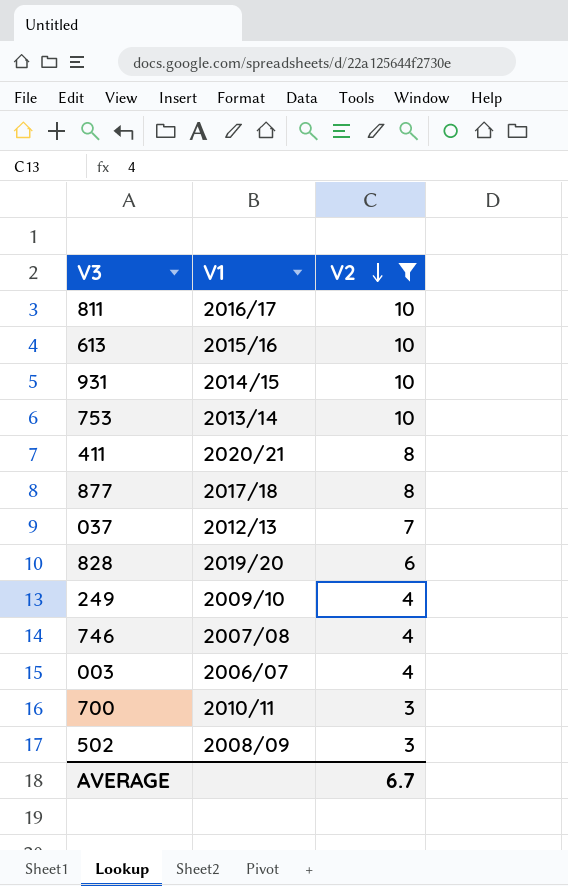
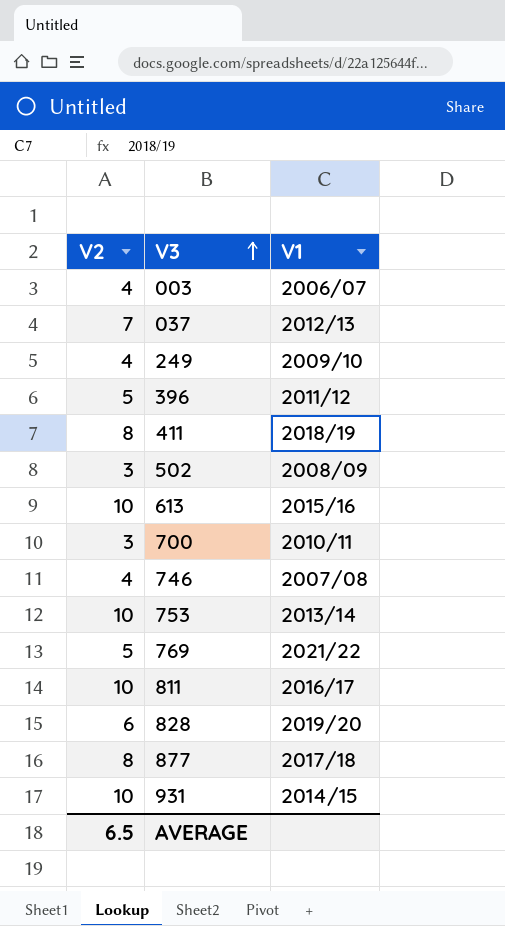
filter: V2 != 5 -> none
row order: V2 descending -> V3 ascending
column V2 | position: 3 -> 1
411 | V1: 2020/21 -> 2018/19
AVERAGE | V2: 6.7 -> 6.5

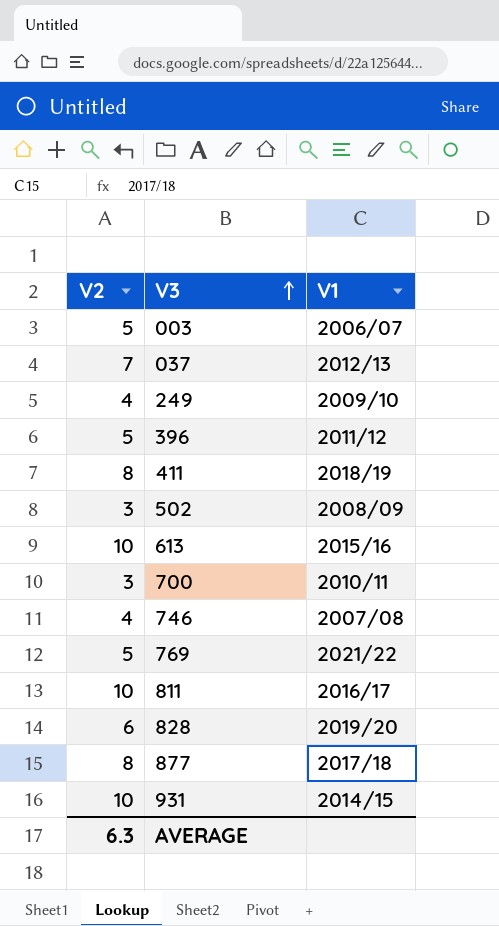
row 753: 10 | 2013/14 -> none
003 | V2: 4 -> 5
AVERAGE | V2: 6.5 -> 6.3

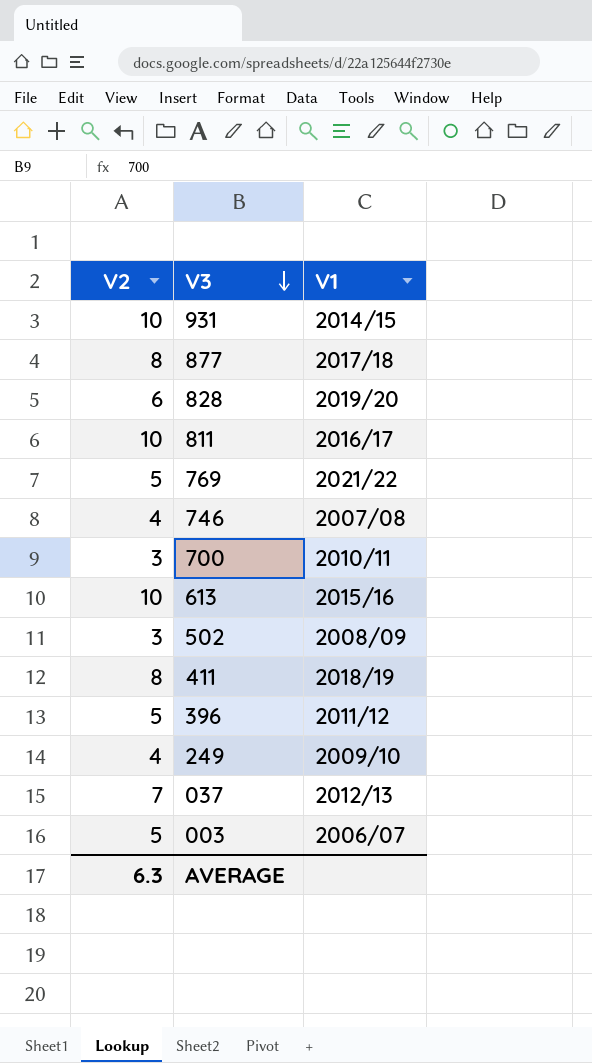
row order: V3 ascending -> V3 descending

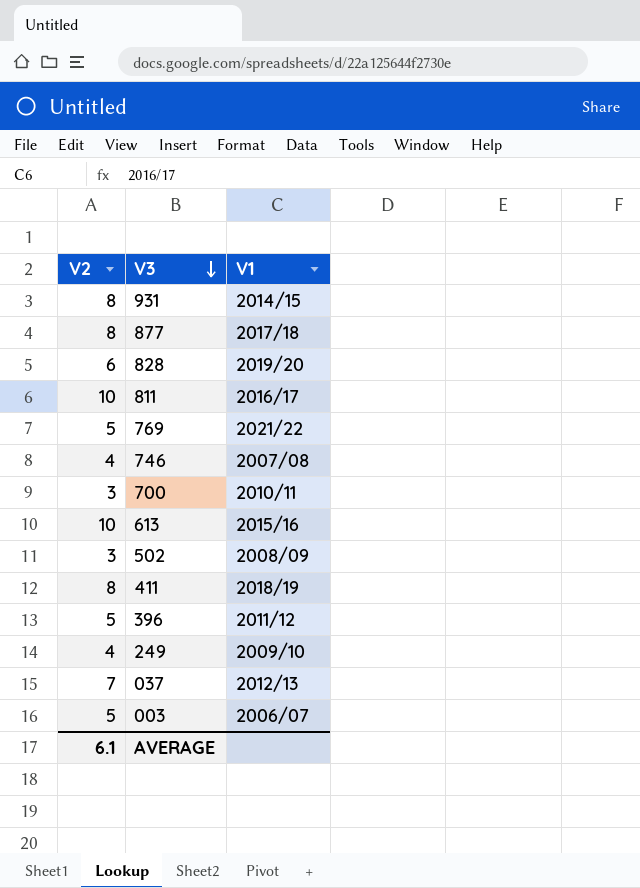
931 | V2: 10 -> 8
AVERAGE | V2: 6.3 -> 6.1

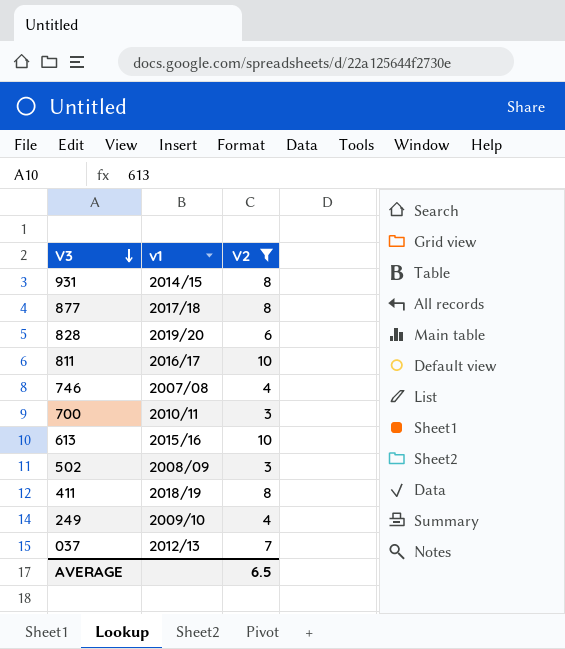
filter: none -> V2 != 5
column name: V1 -> v1
column V2 | position: 1 -> 3
AVERAGE | V2: 6.1 -> 6.5

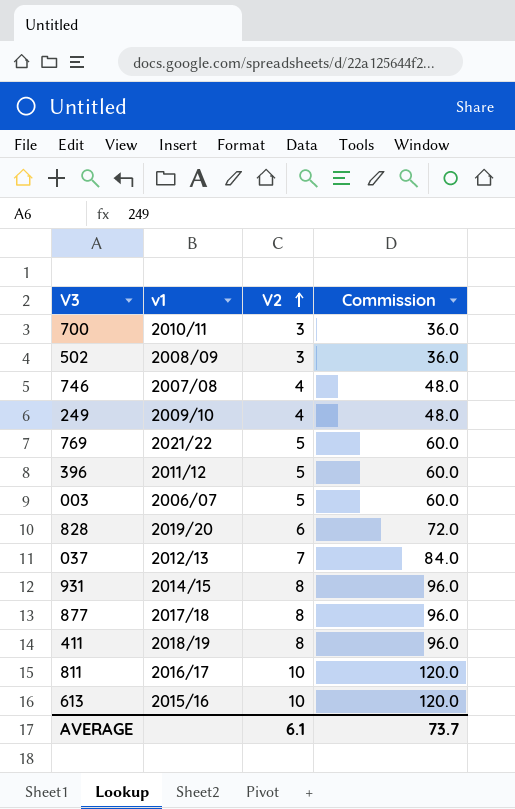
filter: V2 != 5 -> none
row order: V3 descending -> V2 ascending
column Commission | formula: none -> [V2] * 12
AVERAGE | V2: 6.5 -> 6.1

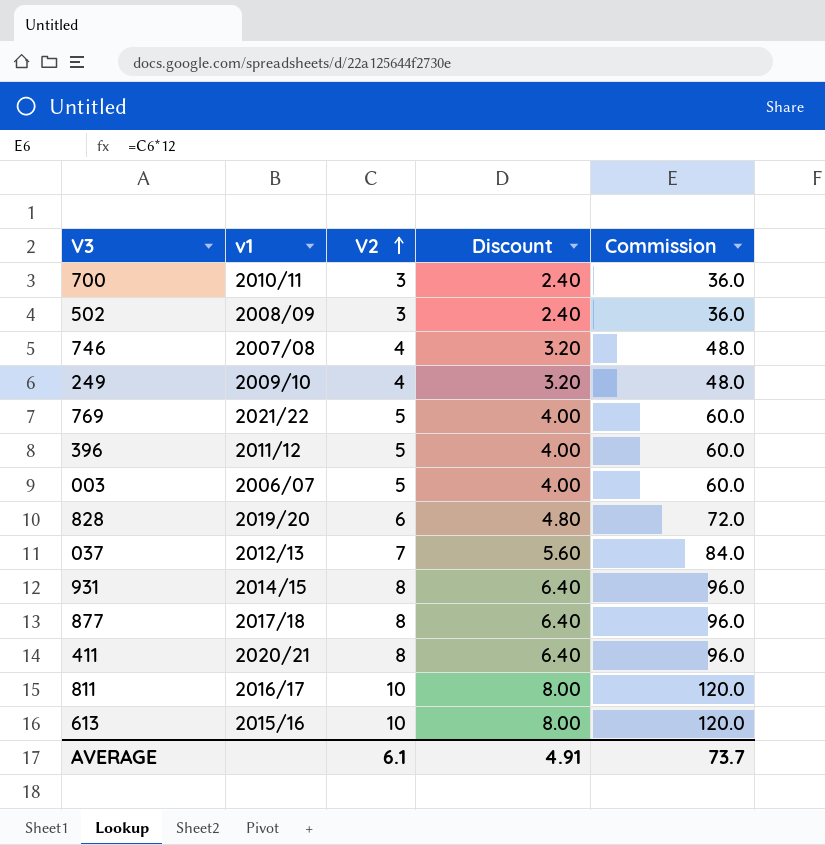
column Discount | formula: none -> [V2] * 0.8
411 | v1: 2018/19 -> 2020/21

